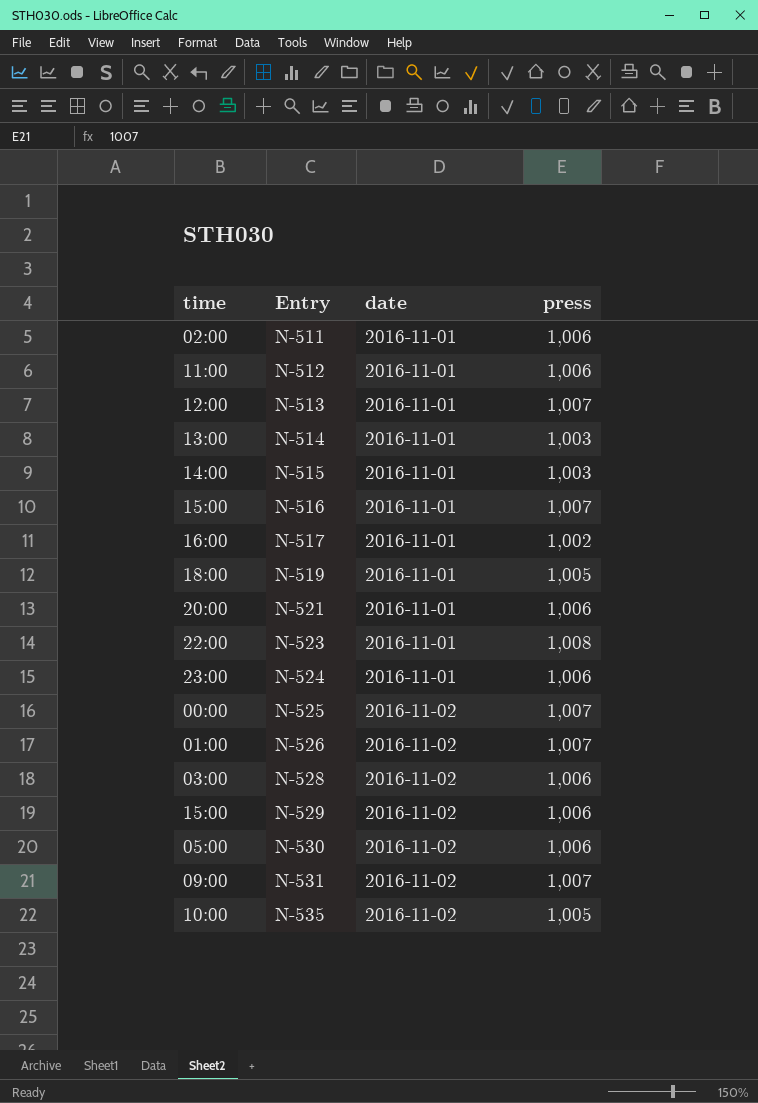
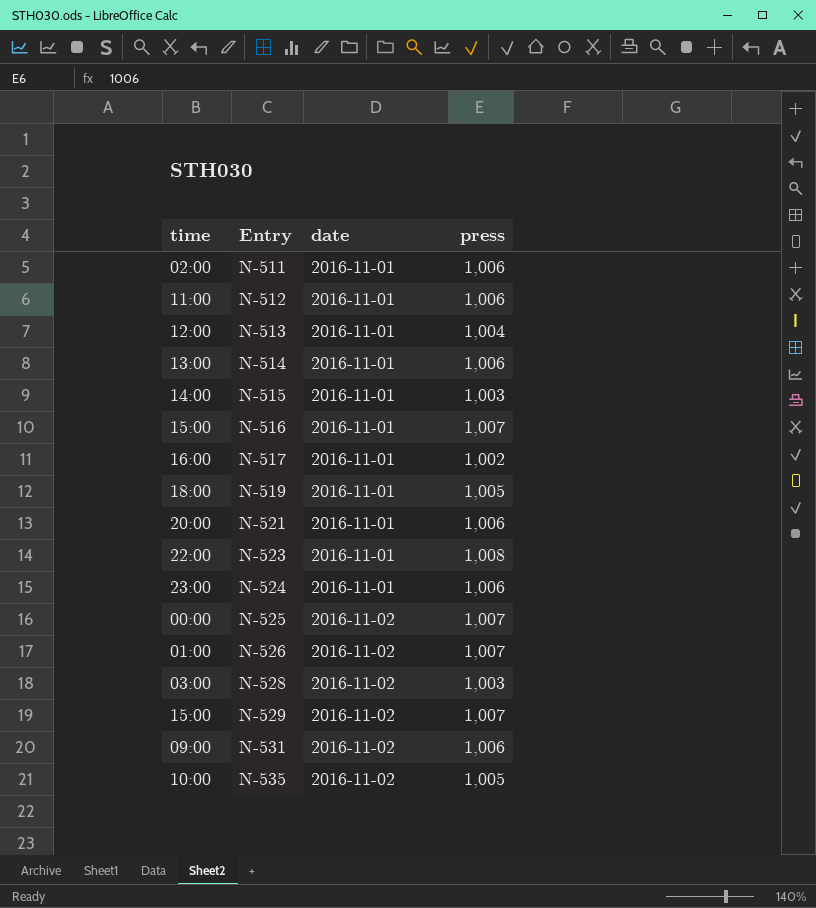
row N-530: 05:00 | 2016-11-02 | 1,006 -> none
N-513 | press: 1,007 -> 1,004
N-514 | press: 1,003 -> 1,006
N-528 | press: 1,006 -> 1,003
N-529 | press: 1,006 -> 1,007
N-531 | press: 1,007 -> 1,006

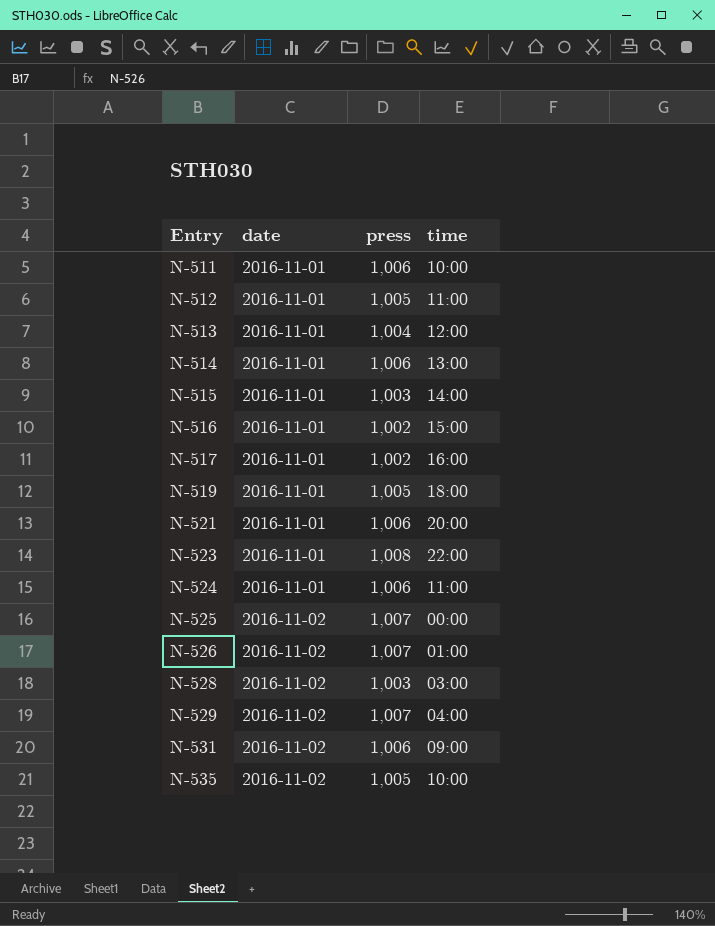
column time | position: 1 -> 4
N-511 | time: 02:00 -> 10:00
N-512 | press: 1,006 -> 1,005
N-516 | press: 1,007 -> 1,002
N-524 | time: 23:00 -> 11:00
N-529 | time: 15:00 -> 04:00

